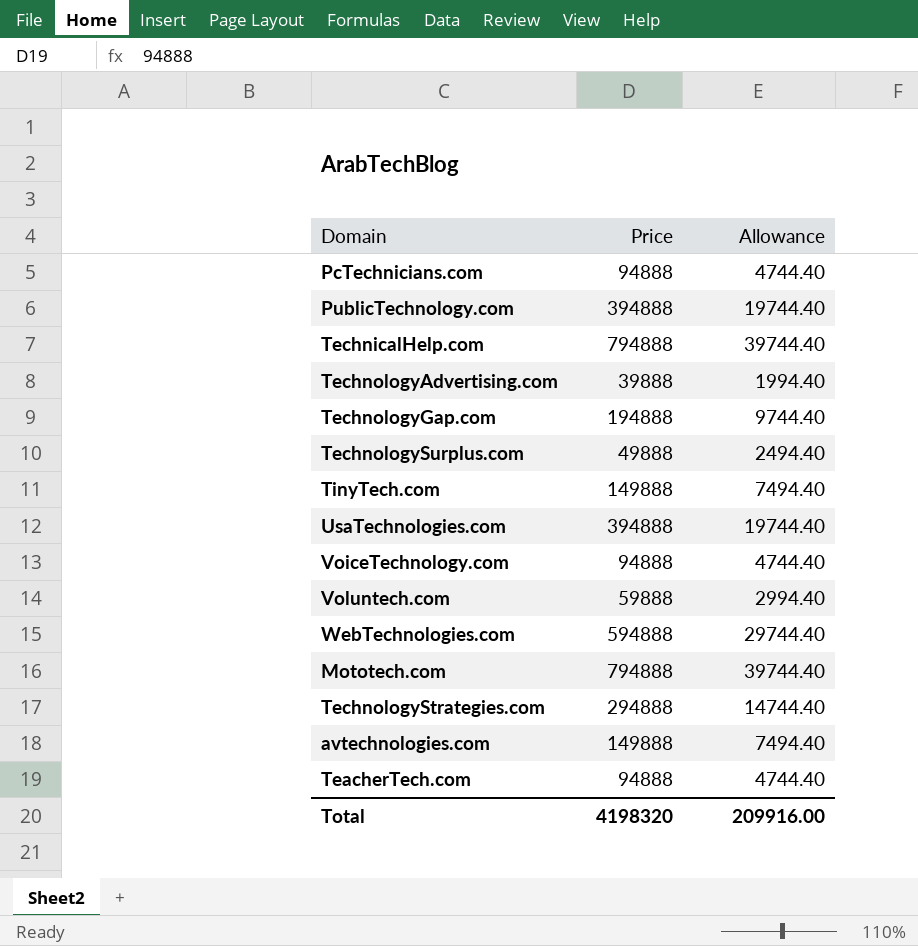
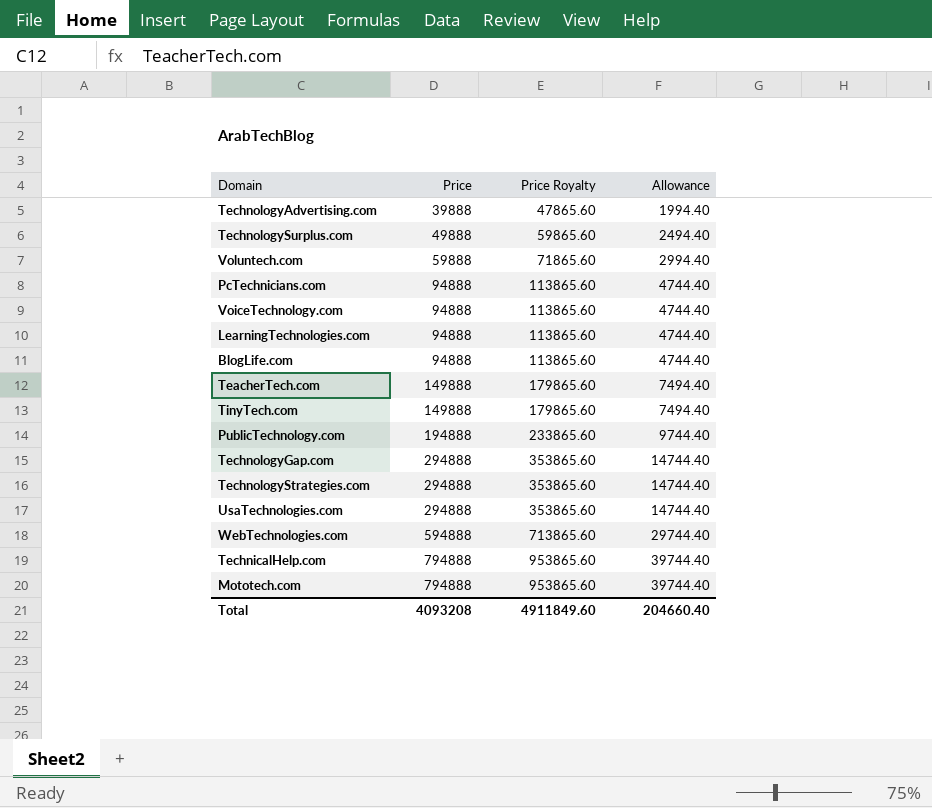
row order: none -> Price ascending
column Price Royalty | formula: none -> [Price] * 1.2
row avtechnologies.com: 149888 | 7494.40 -> none
row LearningTechnologies.com: none -> 94888 | 113865.60 | 4744.40
row BlogLife.com: none -> 94888 | 113865.60 | 4744.40
TeacherTech.com | Price: 94888 -> 149888
TeacherTech.com | Allowance: 4744.40 -> 7494.40
PublicTechnology.com | Price: 394888 -> 194888
PublicTechnology.com | Allowance: 19744.40 -> 9744.40
TechnologyGap.com | Price: 194888 -> 294888
TechnologyGap.com | Allowance: 9744.40 -> 14744.40
UsaTechnologies.com | Price: 394888 -> 294888
UsaTechnologies.com | Allowance: 19744.40 -> 14744.40
Total | Price: 4198320 -> 4093208
Total | Allowance: 209916.00 -> 204660.40

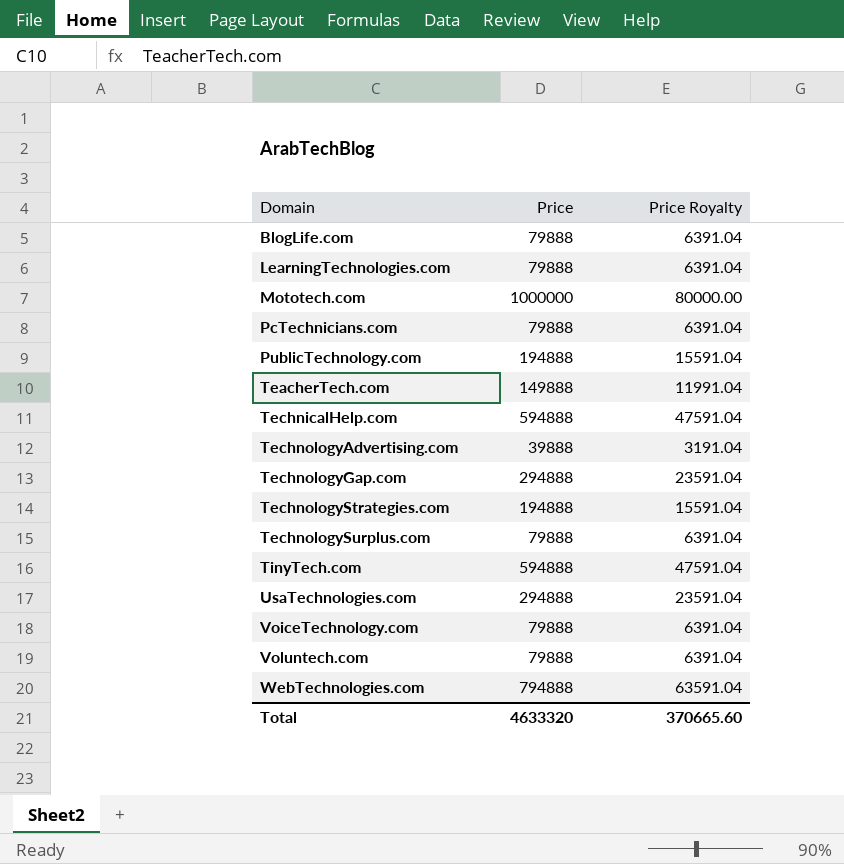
row order: Price ascending -> Domain ascending
column Allowance | formula: [Price] * 0.05 -> none
column Price Royalty | formula: [Price] * 1.2 -> [Price] * 0.08
BlogLife.com | Price: 94888 -> 79888
LearningTechnologies.com | Price: 94888 -> 79888
Mototech.com | Price: 794888 -> 1000000
PcTechnicians.com | Price: 94888 -> 79888
TechnicalHelp.com | Price: 794888 -> 594888
TechnologyStrategies.com | Price: 294888 -> 194888
TechnologySurplus.com | Price: 49888 -> 79888
TinyTech.com | Price: 149888 -> 594888
VoiceTechnology.com | Price: 94888 -> 79888
Voluntech.com | Price: 59888 -> 79888
WebTechnologies.com | Price: 594888 -> 794888
Total | Price: 4093208 -> 4633320
Total | Price Royalty: 4911849.60 -> 370665.60

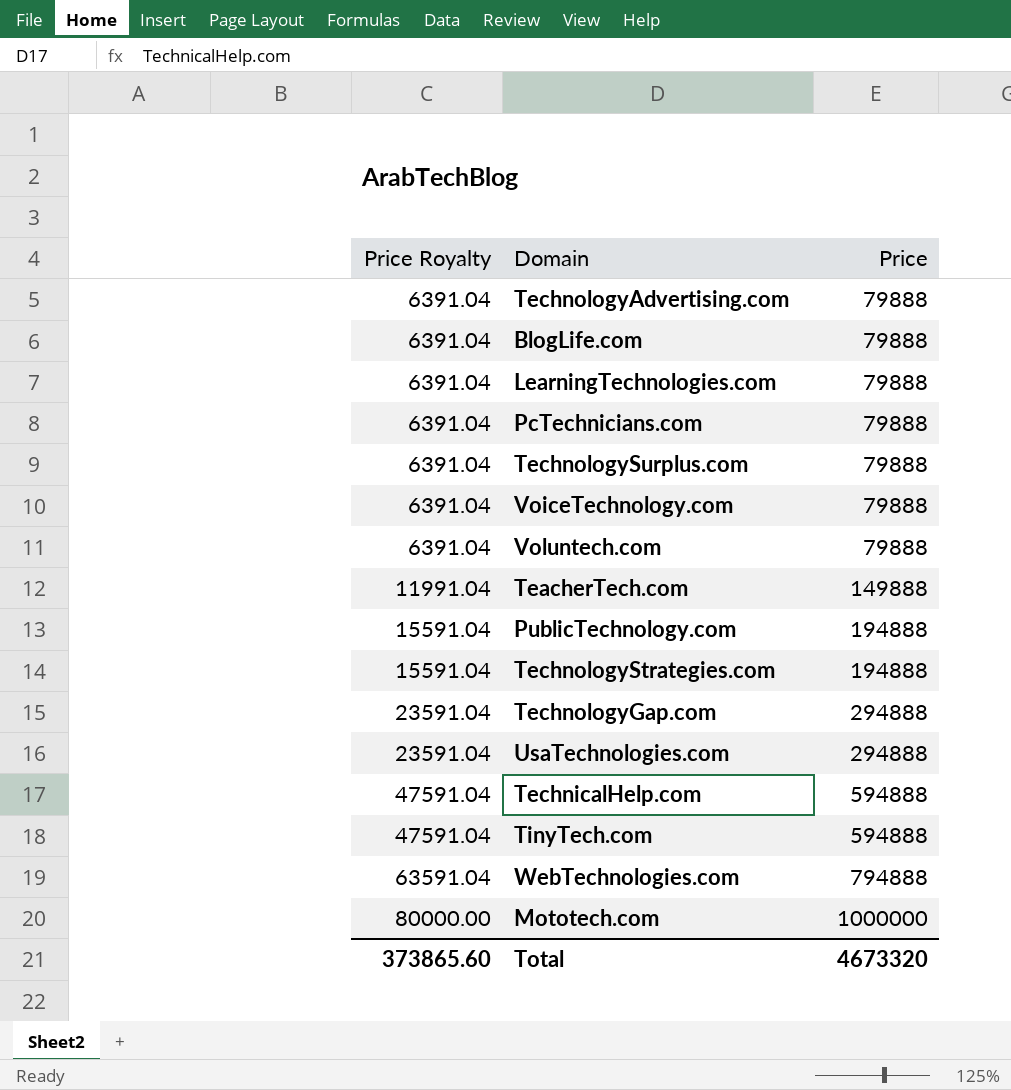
row order: Domain ascending -> Price Royalty ascending
column Price Royalty | position: 3 -> 1
TechnologyAdvertising.com | Price Royalty: 3191.04 -> 6391.04
TechnologyAdvertising.com | Price: 39888 -> 79888
Total | Price Royalty: 370665.60 -> 373865.60
Total | Price: 4633320 -> 4673320

